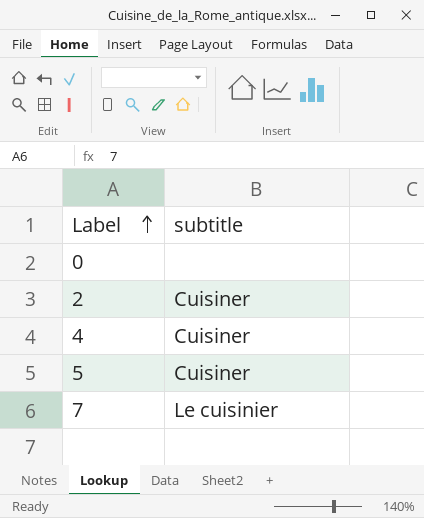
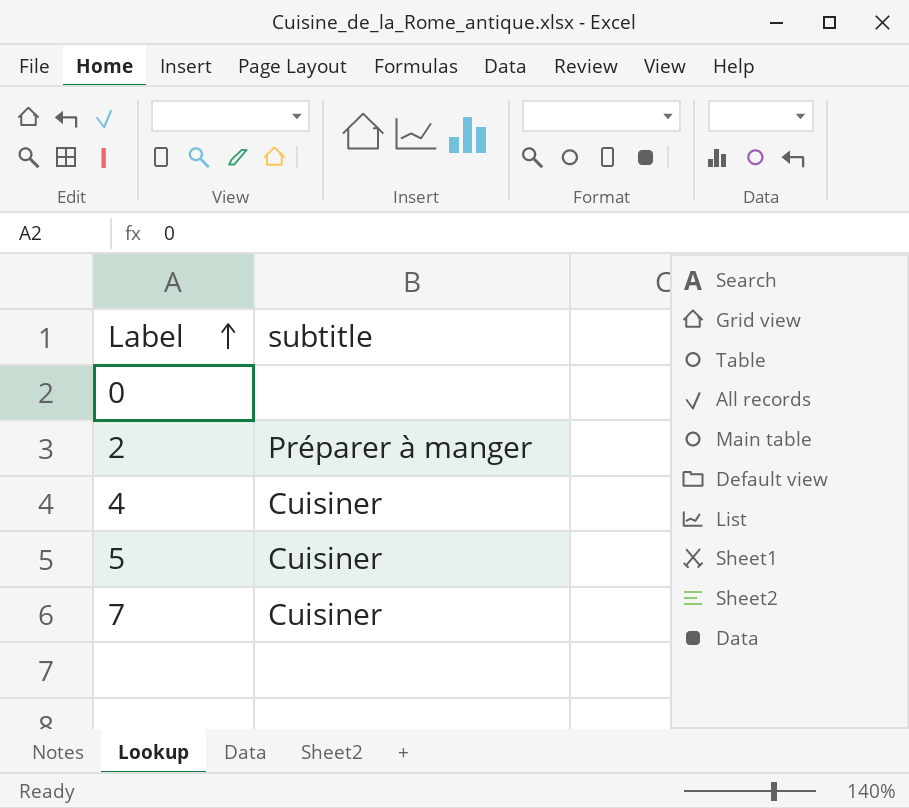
2 | subtitle: Cuisiner -> Préparer à manger
7 | subtitle: Le cuisinier -> Cuisiner

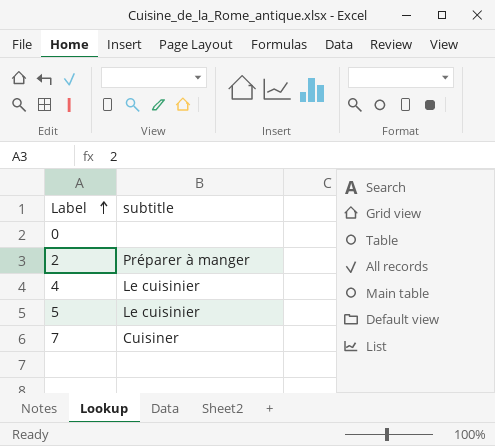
4 | subtitle: Cuisiner -> Le cuisinier
5 | subtitle: Cuisiner -> Le cuisinier

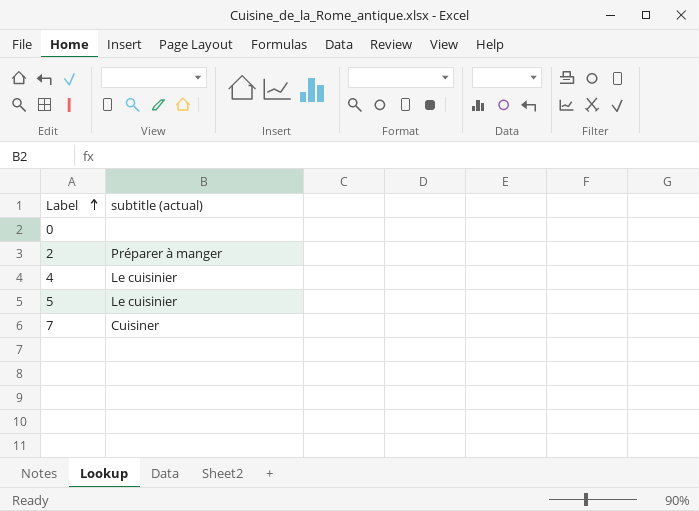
column name: subtitle -> subtitle (actual)

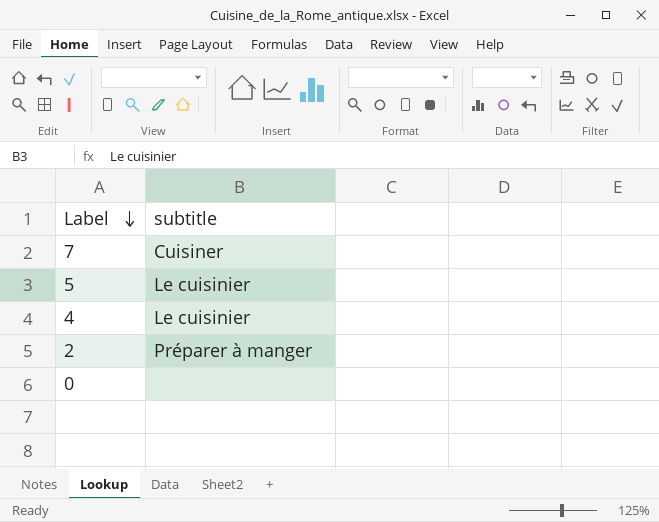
row order: Label ascending -> Label descending
column name: subtitle (actual) -> subtitle

